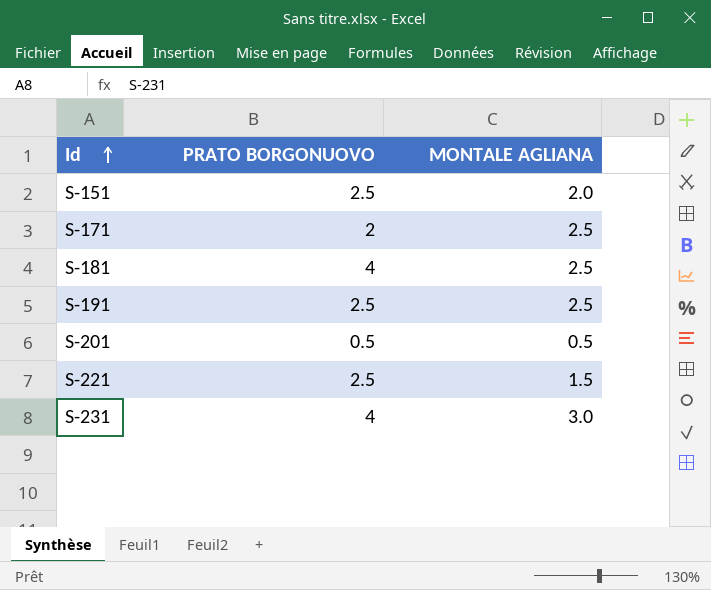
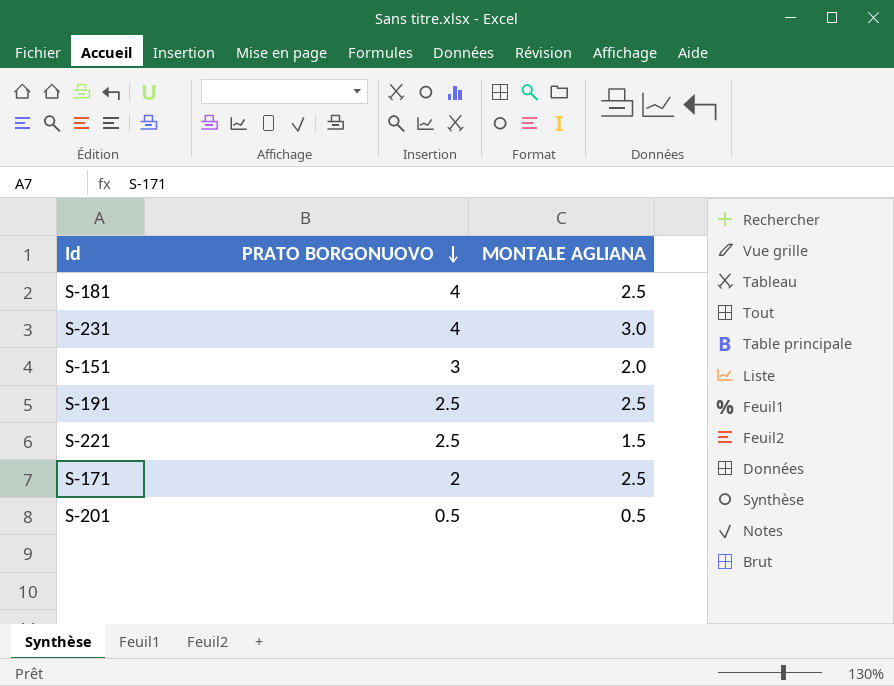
row order: Id ascending -> PRATO BORGONUOVO descending
S-151 | PRATO BORGONUOVO: 2.5 -> 3

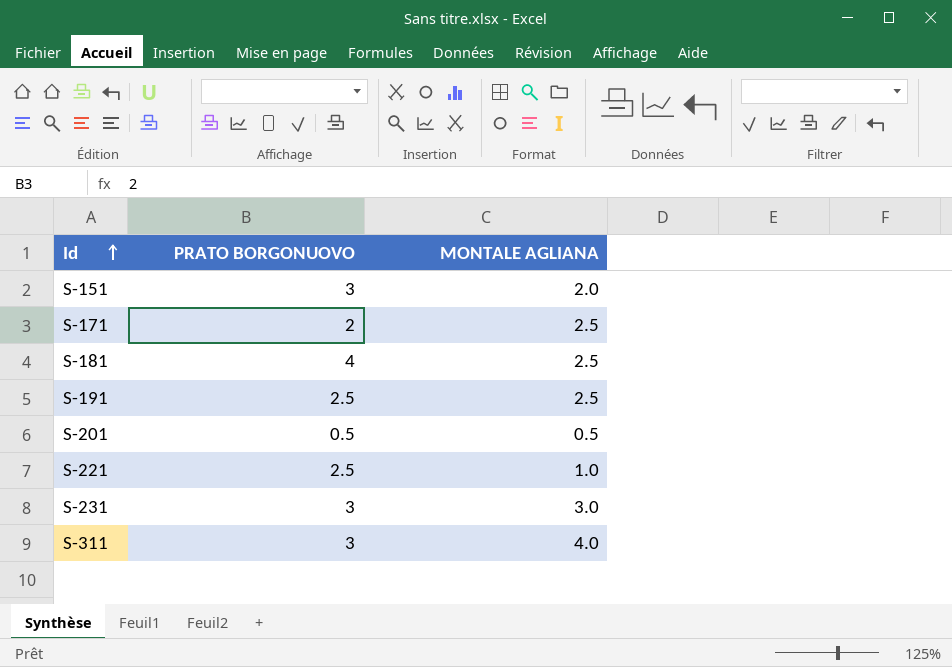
row order: PRATO BORGONUOVO descending -> Id ascending
S-221 | MONTALE AGLIANA: 1.5 -> 1.0
S-231 | PRATO BORGONUOVO: 4 -> 3
row S-311: none -> 3 | 4.0

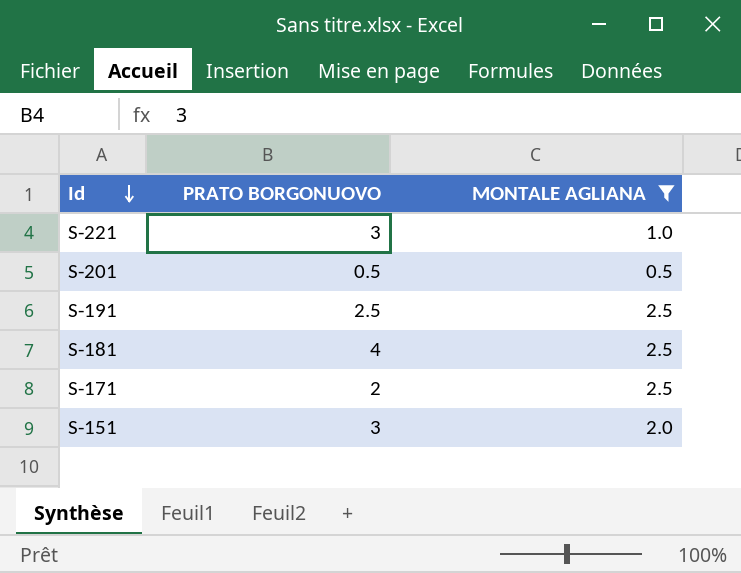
filter: none -> MONTALE AGLIANA <= 2.5
row order: Id ascending -> Id descending
S-221 | PRATO BORGONUOVO: 2.5 -> 3

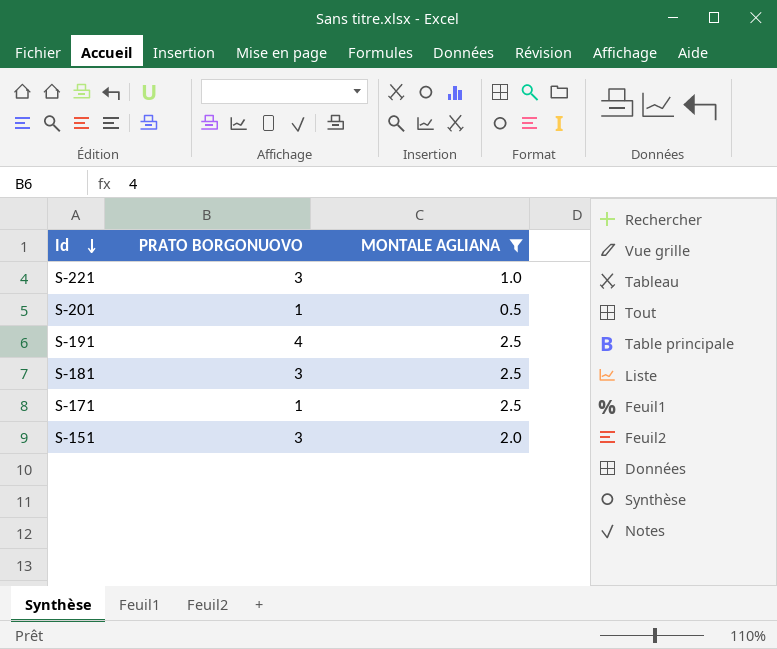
S-201 | PRATO BORGONUOVO: 0.5 -> 1
S-191 | PRATO BORGONUOVO: 2.5 -> 4
S-181 | PRATO BORGONUOVO: 4 -> 3
S-171 | PRATO BORGONUOVO: 2 -> 1

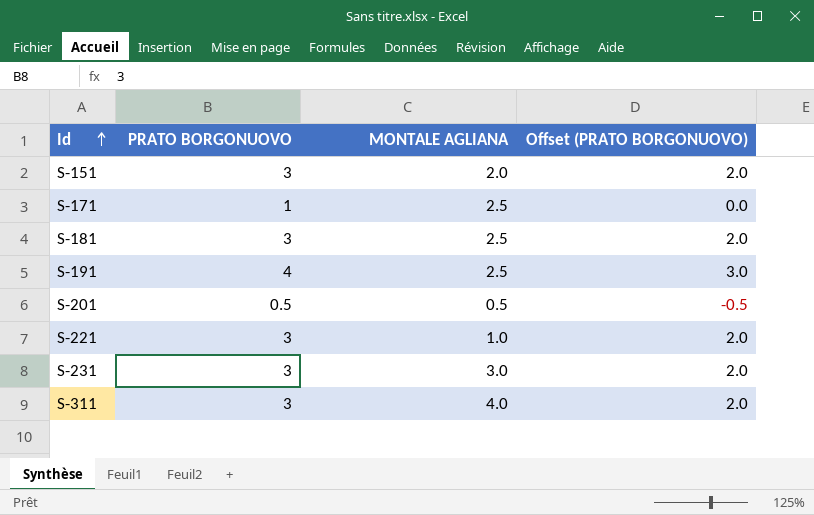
filter: MONTALE AGLIANA <= 2.5 -> none
row order: Id descending -> Id ascending
column Offset (PRATO BORGONUOVO) | formula: none -> [PRATO BORGONUOVO] - 1
S-201 | PRATO BORGONUOVO: 1 -> 0.5

